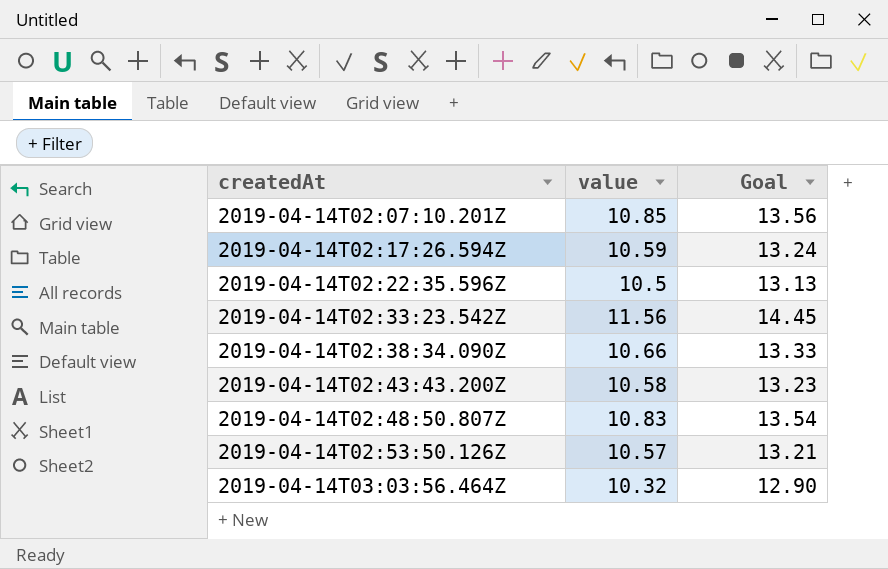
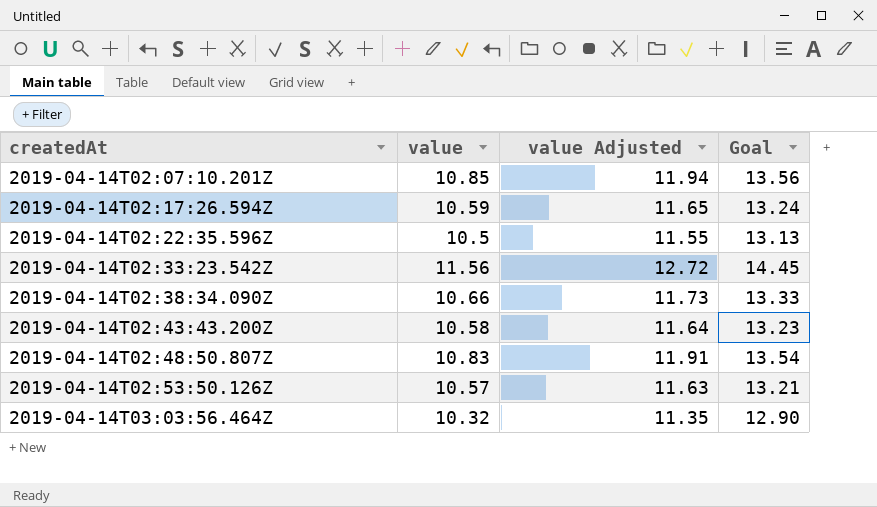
column value Adjusted | formula: none -> [value] * 1.1

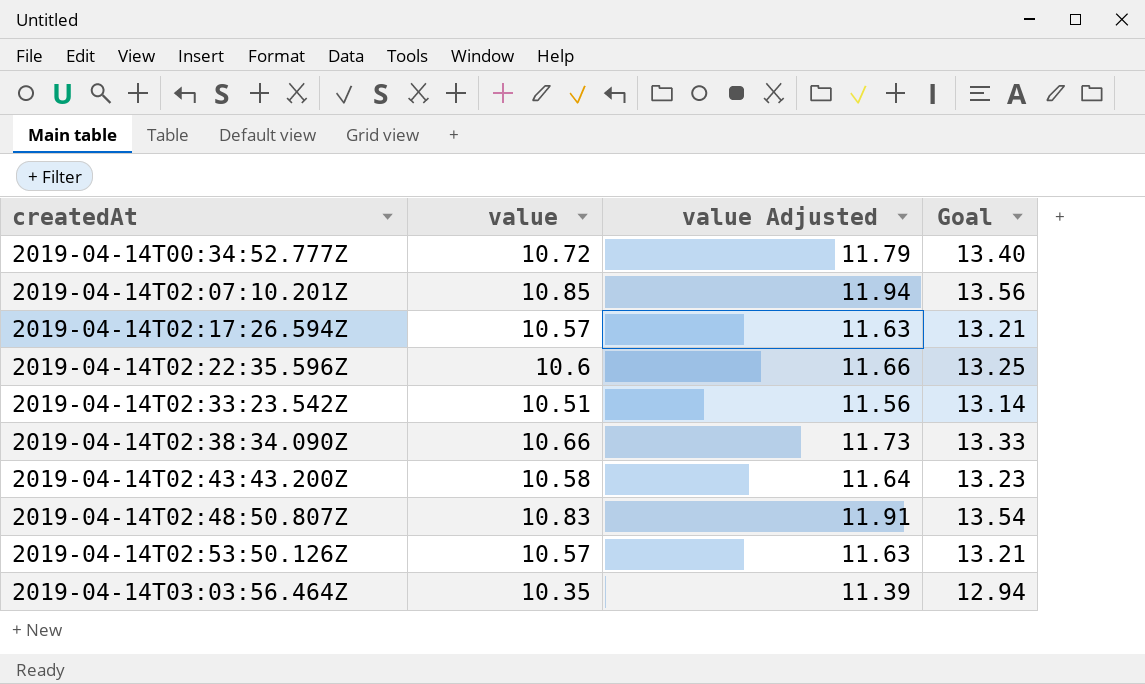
row 2019-04-14T00:34:52.777Z: none -> 10.72 | 11.79 | 13.40
2019-04-14T02:17:26.594Z | value: 10.59 -> 10.57
2019-04-14T02:17:26.594Z | value Adjusted: 11.65 -> 11.63
2019-04-14T02:17:26.594Z | Goal: 13.24 -> 13.21
2019-04-14T02:22:35.596Z | value: 10.5 -> 10.6
2019-04-14T02:22:35.596Z | value Adjusted: 11.55 -> 11.66
2019-04-14T02:22:35.596Z | Goal: 13.13 -> 13.25
2019-04-14T02:33:23.542Z | value: 11.56 -> 10.51
2019-04-14T02:33:23.542Z | value Adjusted: 12.72 -> 11.56
2019-04-14T02:33:23.542Z | Goal: 14.45 -> 13.14
2019-04-14T03:03:56.464Z | value: 10.32 -> 10.35
2019-04-14T03:03:56.464Z | value Adjusted: 11.35 -> 11.39
2019-04-14T03:03:56.464Z | Goal: 12.90 -> 12.94

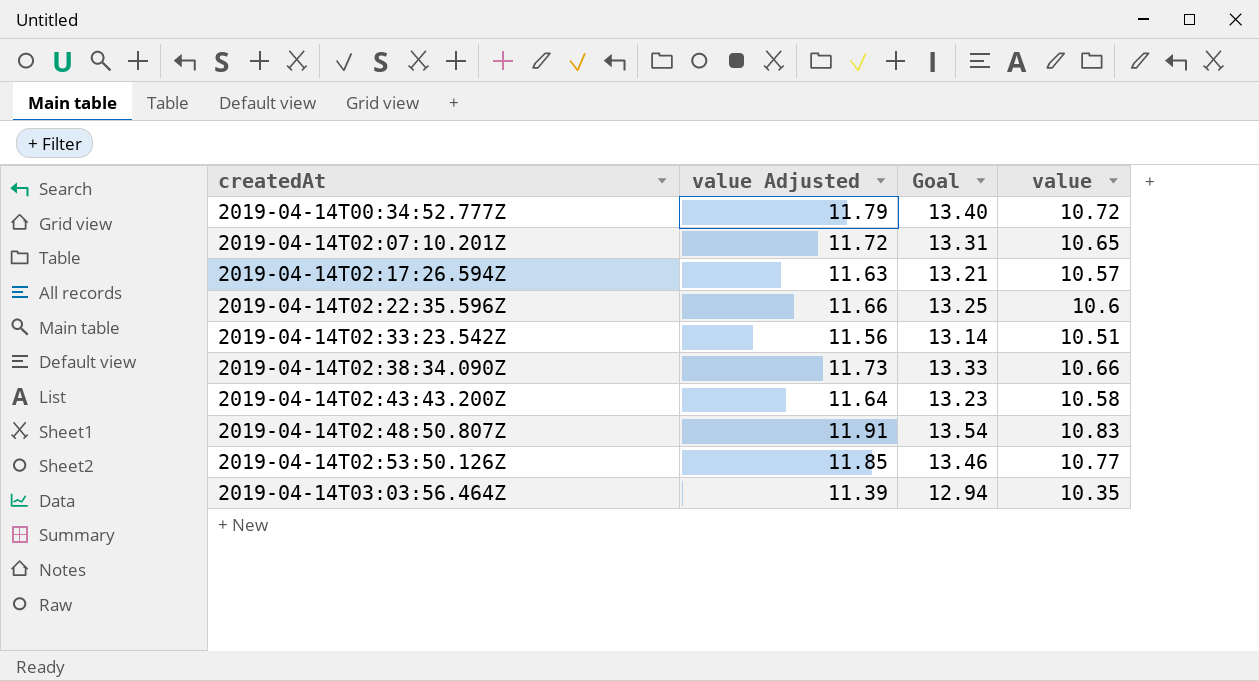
column value | position: 2 -> 4
2019-04-14T02:07:10.201Z | value Adjusted: 11.94 -> 11.72
2019-04-14T02:07:10.201Z | Goal: 13.56 -> 13.31
2019-04-14T02:07:10.201Z | value: 10.85 -> 10.65
2019-04-14T02:53:50.126Z | value Adjusted: 11.63 -> 11.85
2019-04-14T02:53:50.126Z | Goal: 13.21 -> 13.46
2019-04-14T02:53:50.126Z | value: 10.57 -> 10.77

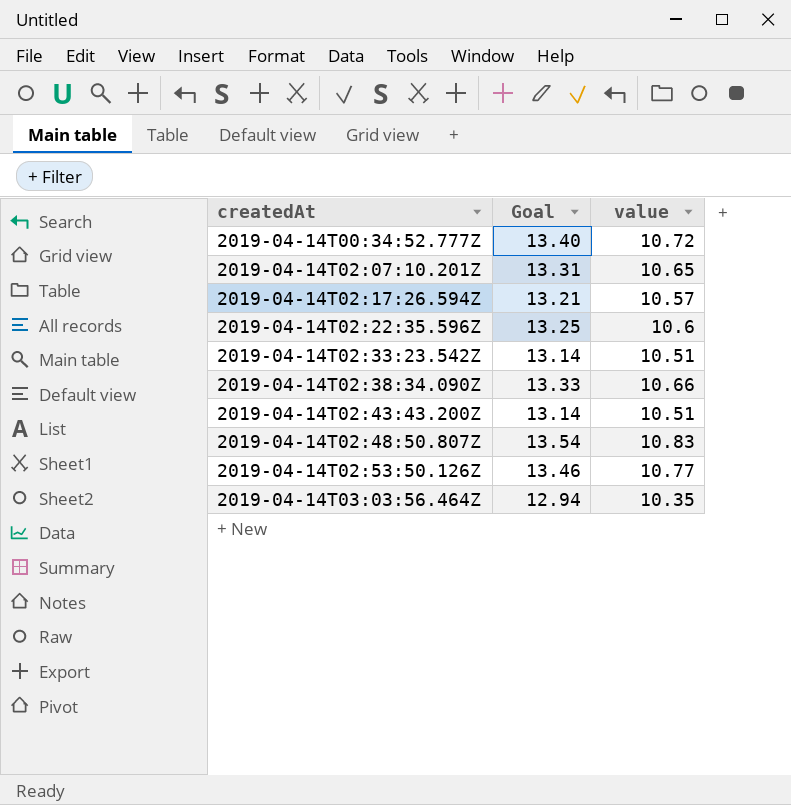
column value Adjusted | formula: [value] * 1.1 -> none
2019-04-14T02:43:43.200Z | Goal: 13.23 -> 13.14
2019-04-14T02:43:43.200Z | value: 10.58 -> 10.51

